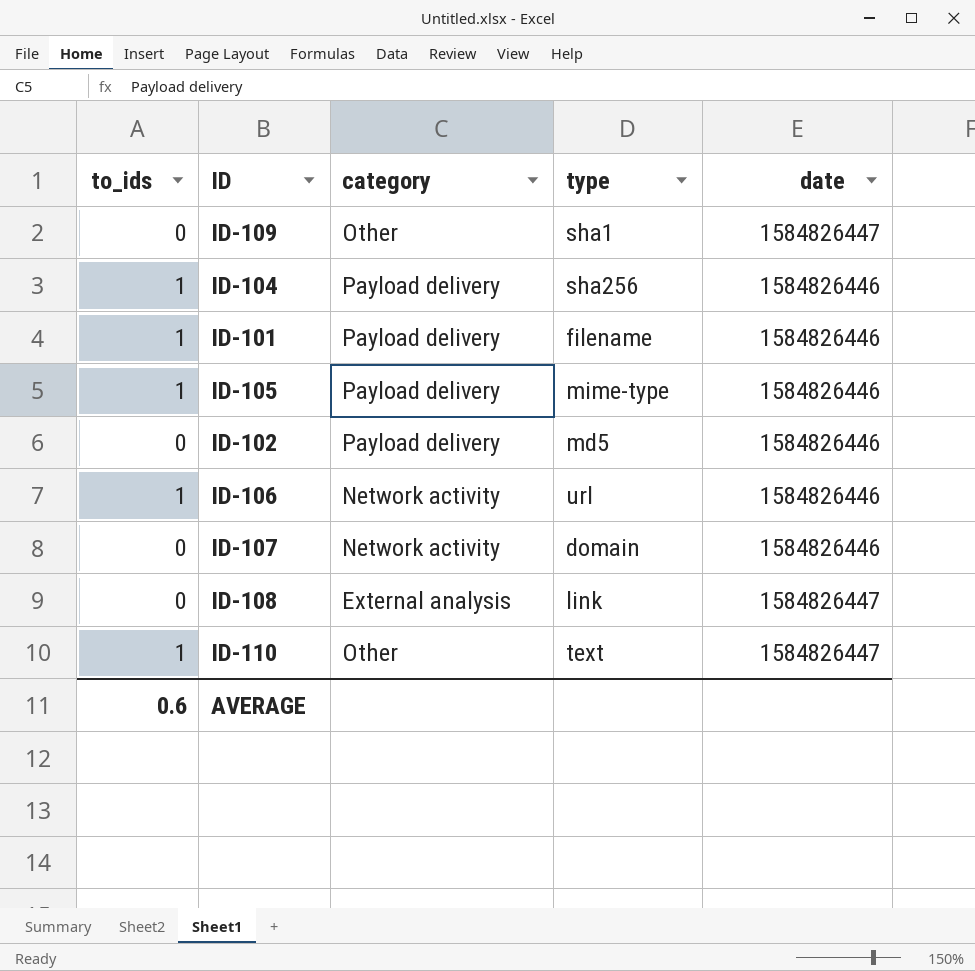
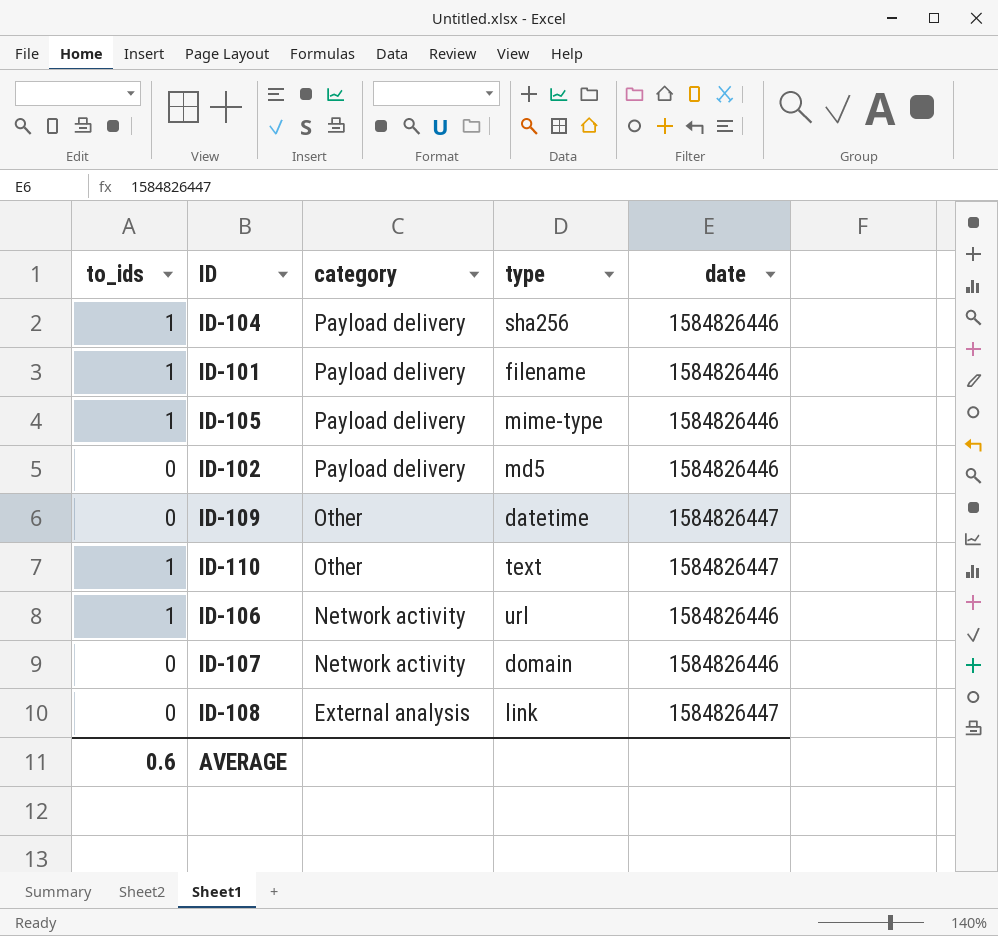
row order: none -> category descending
ID-109 | type: sha1 -> datetime

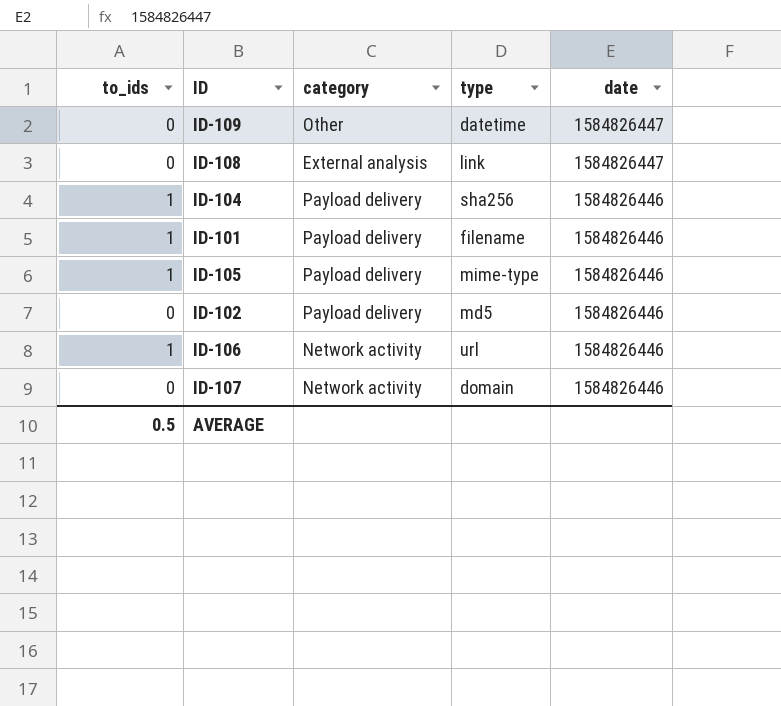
row order: category descending -> date descending
row ID-110: 1 | Other | text | 1584826447 -> none
AVERAGE | to_ids: 0.6 -> 0.5

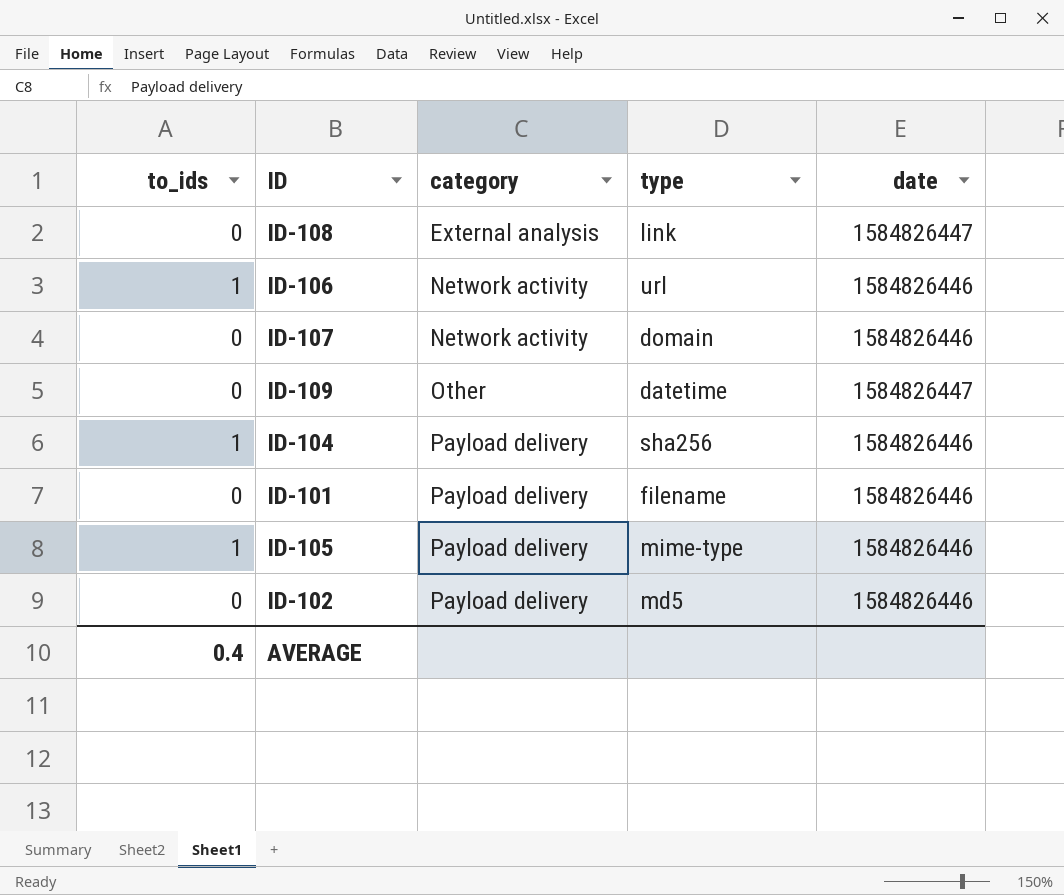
row order: date descending -> category ascending
ID-101 | to_ids: 1 -> 0
AVERAGE | to_ids: 0.5 -> 0.4

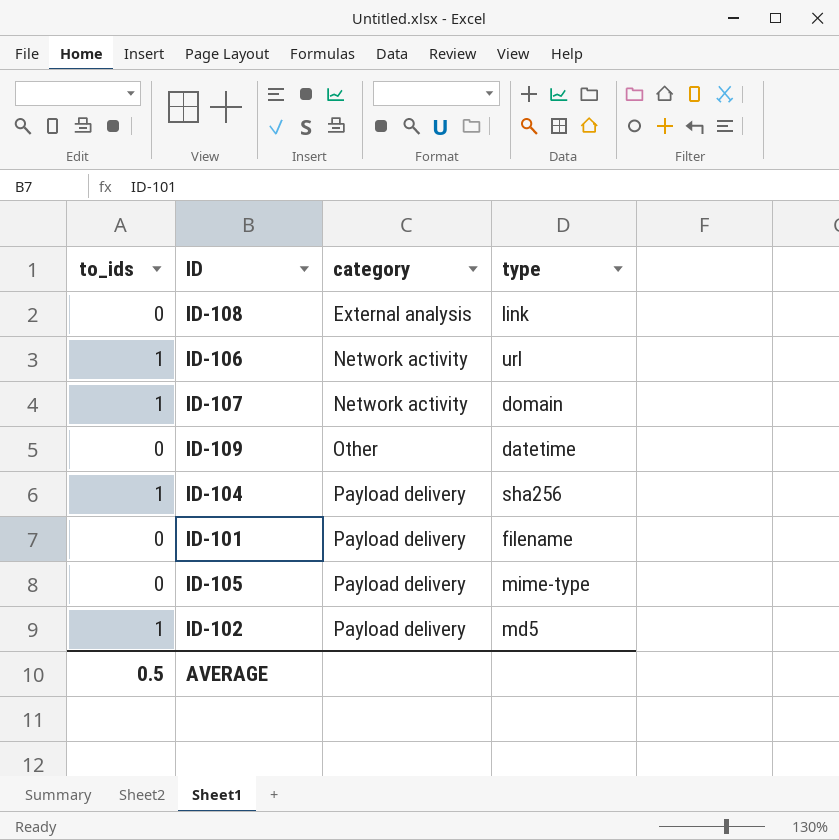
column date | position: 5 -> none
ID-107 | to_ids: 0 -> 1
ID-105 | to_ids: 1 -> 0
ID-102 | to_ids: 0 -> 1
AVERAGE | to_ids: 0.4 -> 0.5

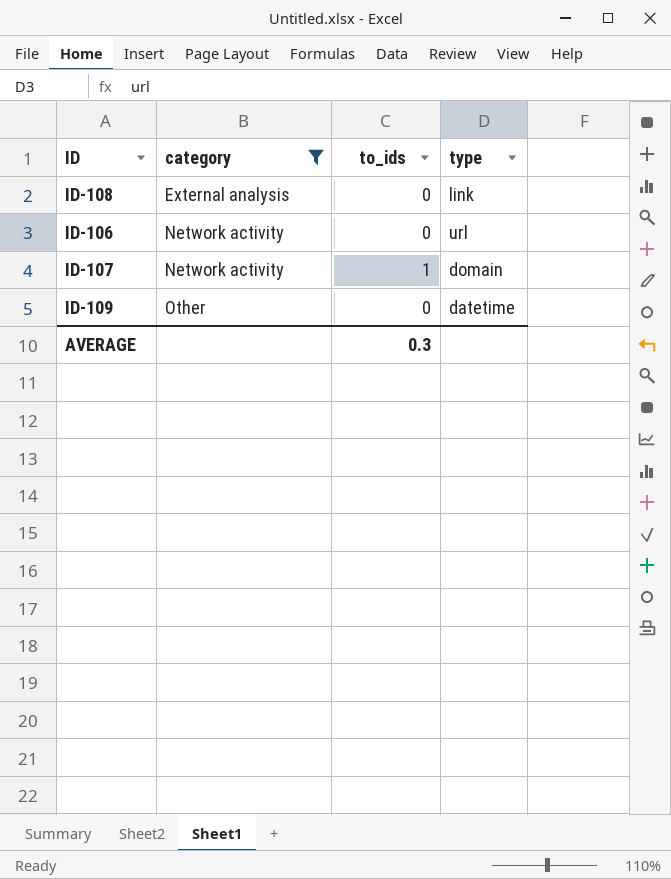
filter: none -> category != Payload delivery
column to_ids | position: 1 -> 3
ID-106 | to_ids: 1 -> 0
AVERAGE | to_ids: 0.5 -> 0.3

